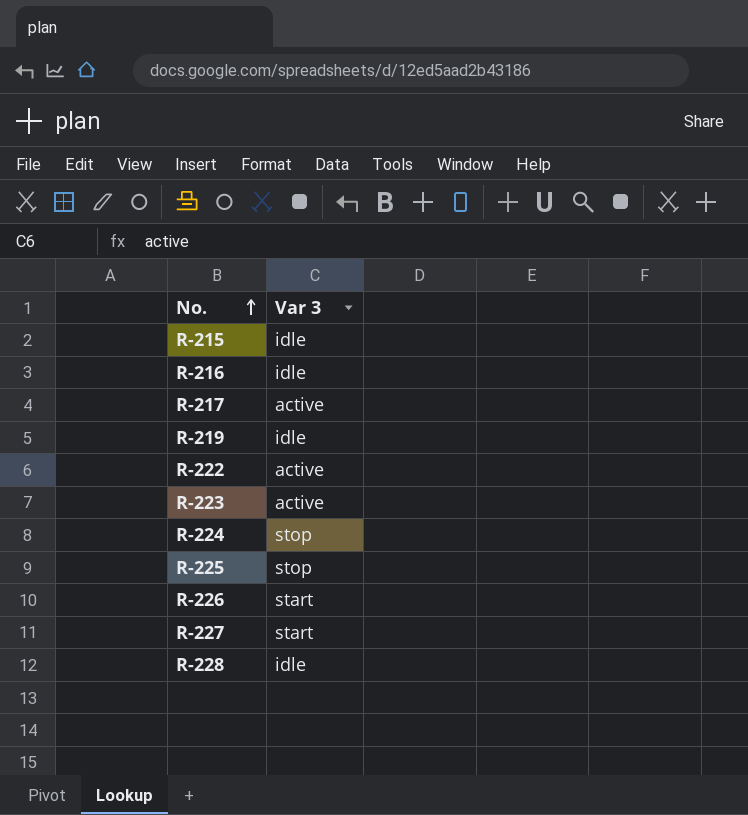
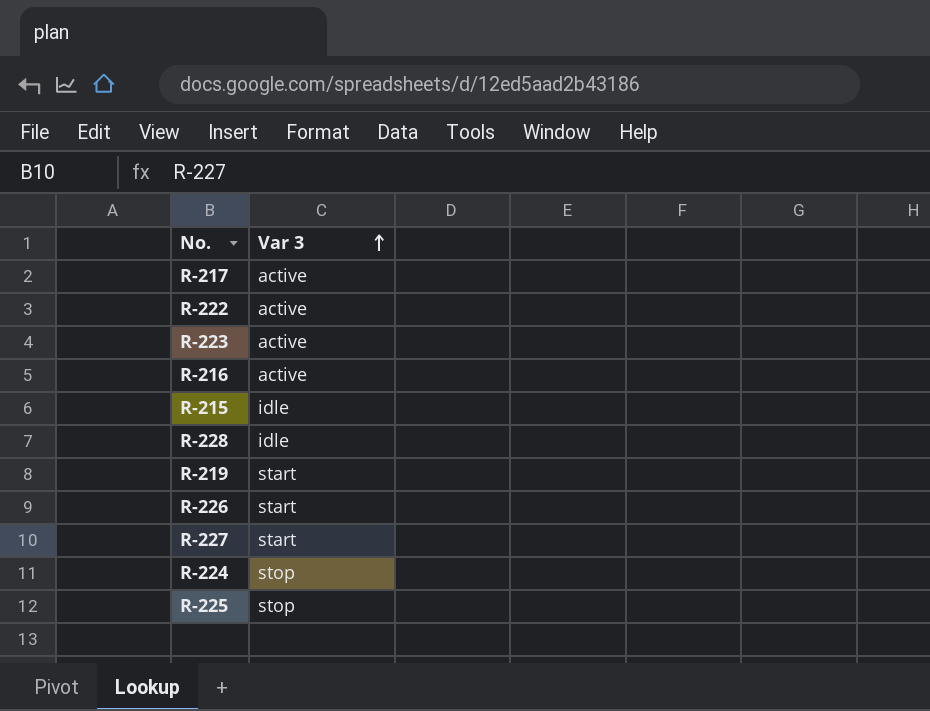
row order: No. ascending -> Var 3 ascending
R-216 | Var 3: idle -> active
R-219 | Var 3: idle -> start

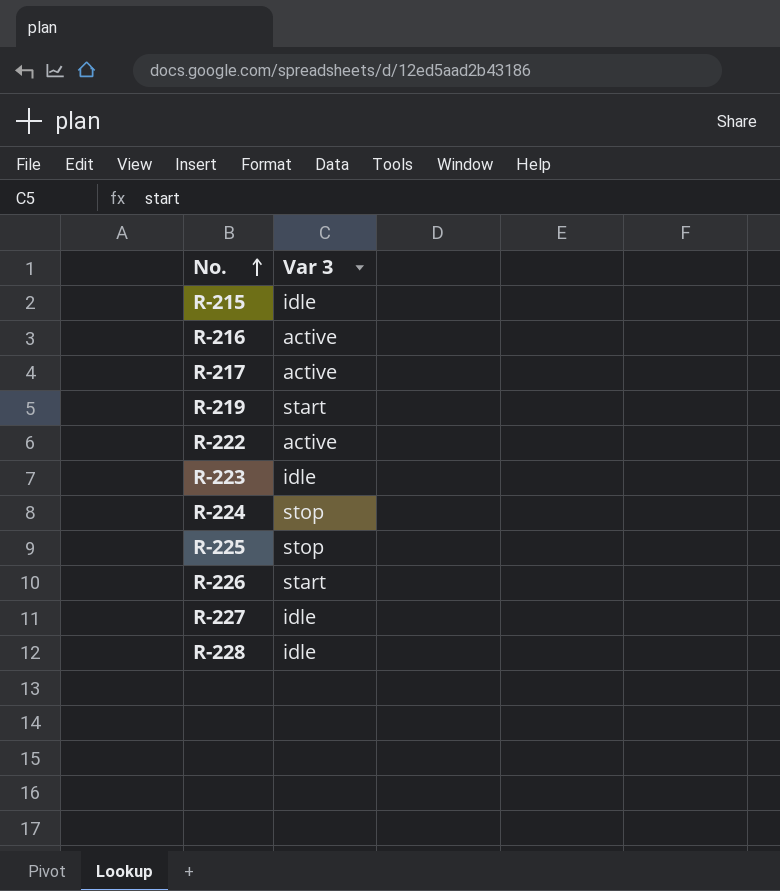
row order: Var 3 ascending -> No. ascending
R-223 | Var 3: active -> idle
R-227 | Var 3: start -> idle

